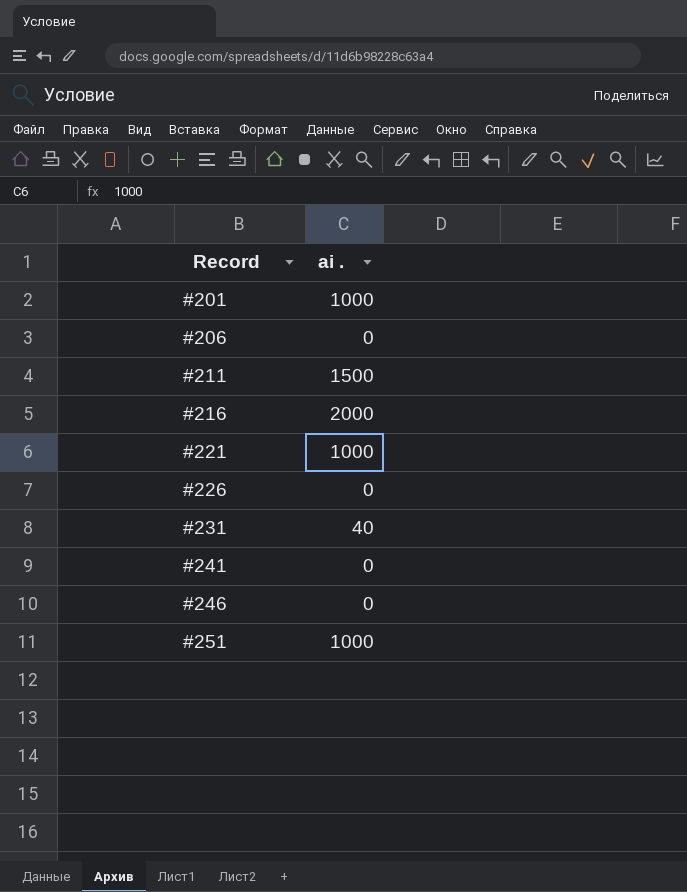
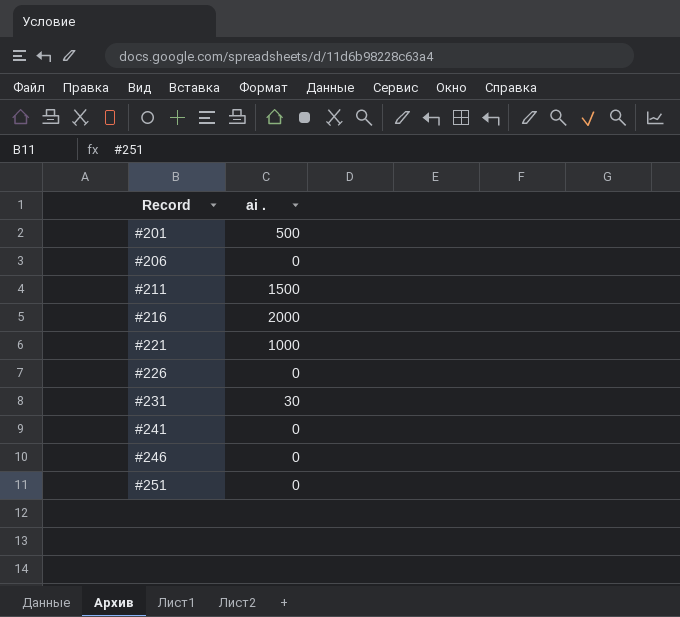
#201 | ai .: 1000 -> 500
#231 | ai .: 40 -> 30
#251 | ai .: 1000 -> 0

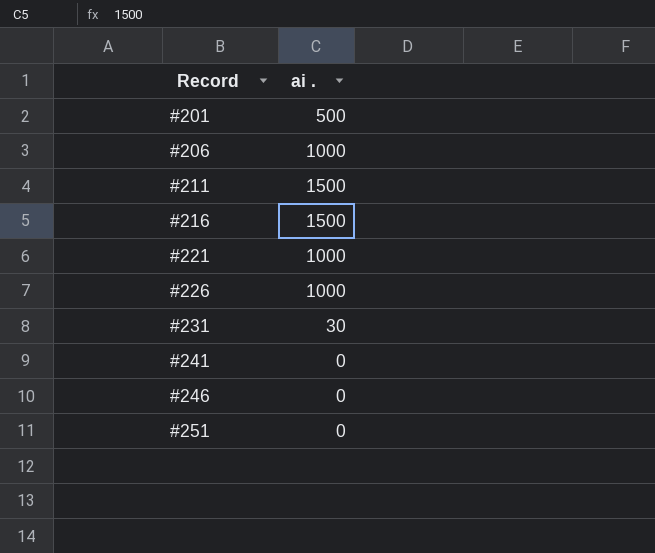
#206 | ai .: 0 -> 1000
#216 | ai .: 2000 -> 1500
#226 | ai .: 0 -> 1000

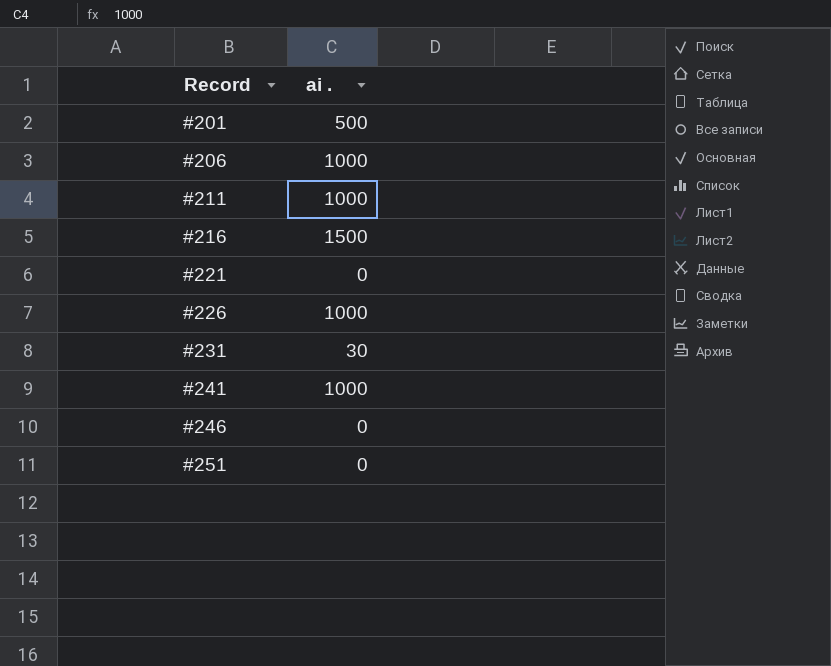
#211 | ai .: 1500 -> 1000
#221 | ai .: 1000 -> 0
#241 | ai .: 0 -> 1000

